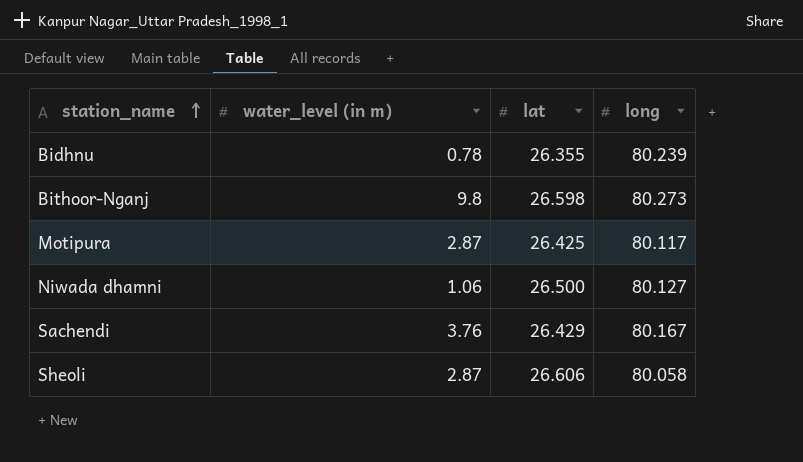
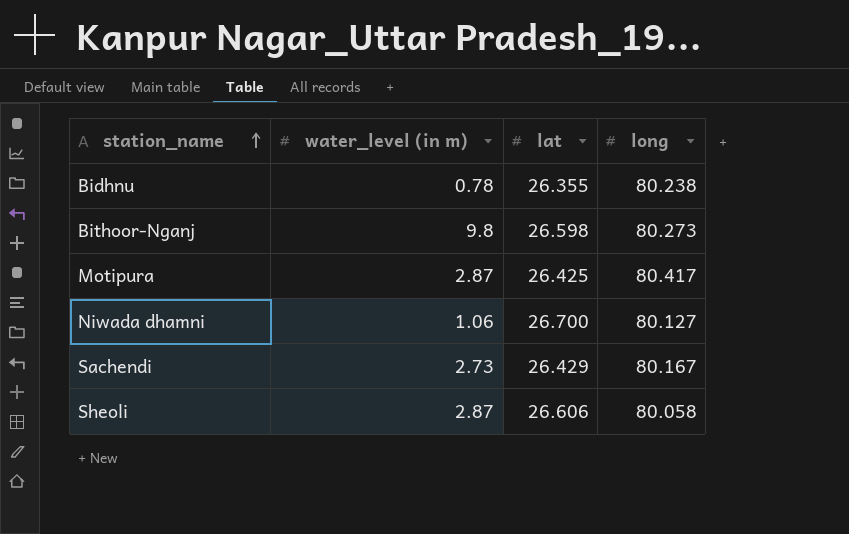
Bidhnu | long: 80.239 -> 80.238
Motipura | long: 80.117 -> 80.417
Niwada dhamni | lat: 26.500 -> 26.700
Sachendi | water_level (in m): 3.76 -> 2.73

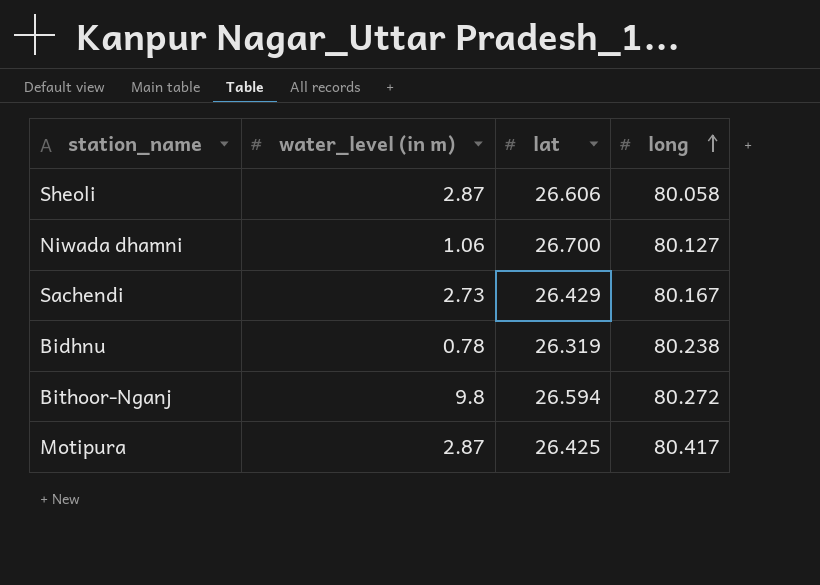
row order: station_name ascending -> long ascending
Bidhnu | lat: 26.355 -> 26.319
Bithoor-Nganj | lat: 26.598 -> 26.594
Bithoor-Nganj | long: 80.273 -> 80.272

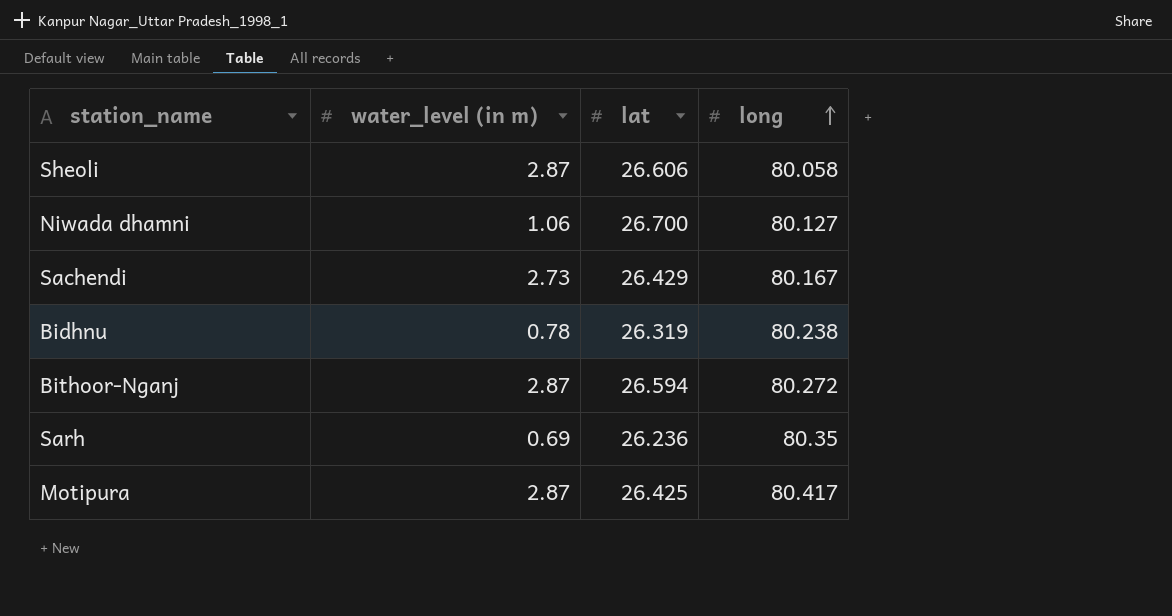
Bithoor-Nganj | water_level (in m): 9.8 -> 2.87
row Sarh: none -> 0.69 | 26.236 | 80.35

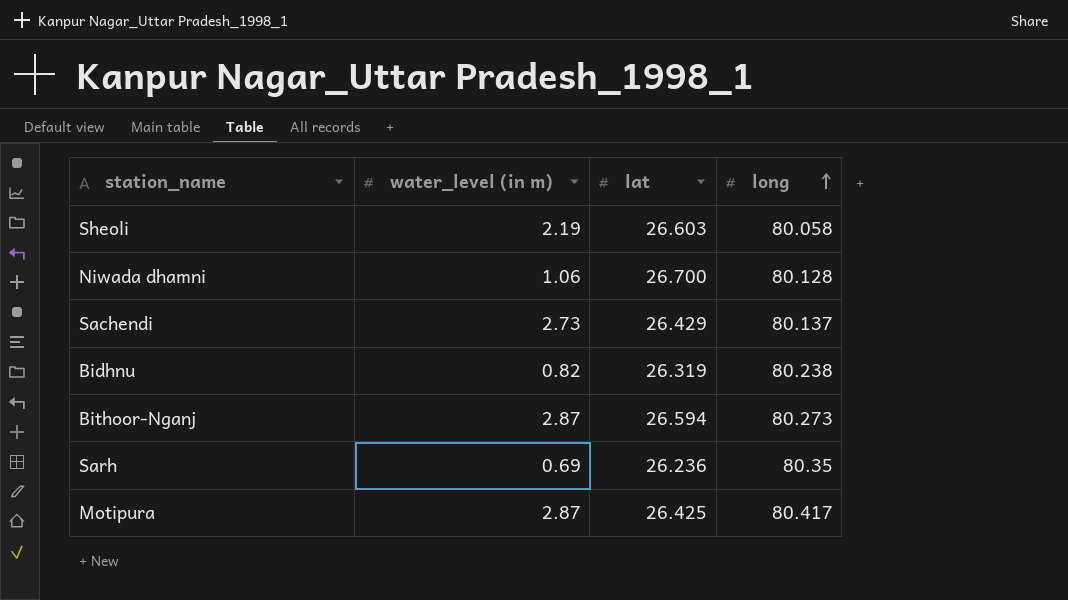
Sheoli | water_level (in m): 2.87 -> 2.19
Sheoli | lat: 26.606 -> 26.603
Niwada dhamni | long: 80.127 -> 80.128
Sachendi | long: 80.167 -> 80.137
Bidhnu | water_level (in m): 0.78 -> 0.82
Bithoor-Nganj | long: 80.272 -> 80.273

